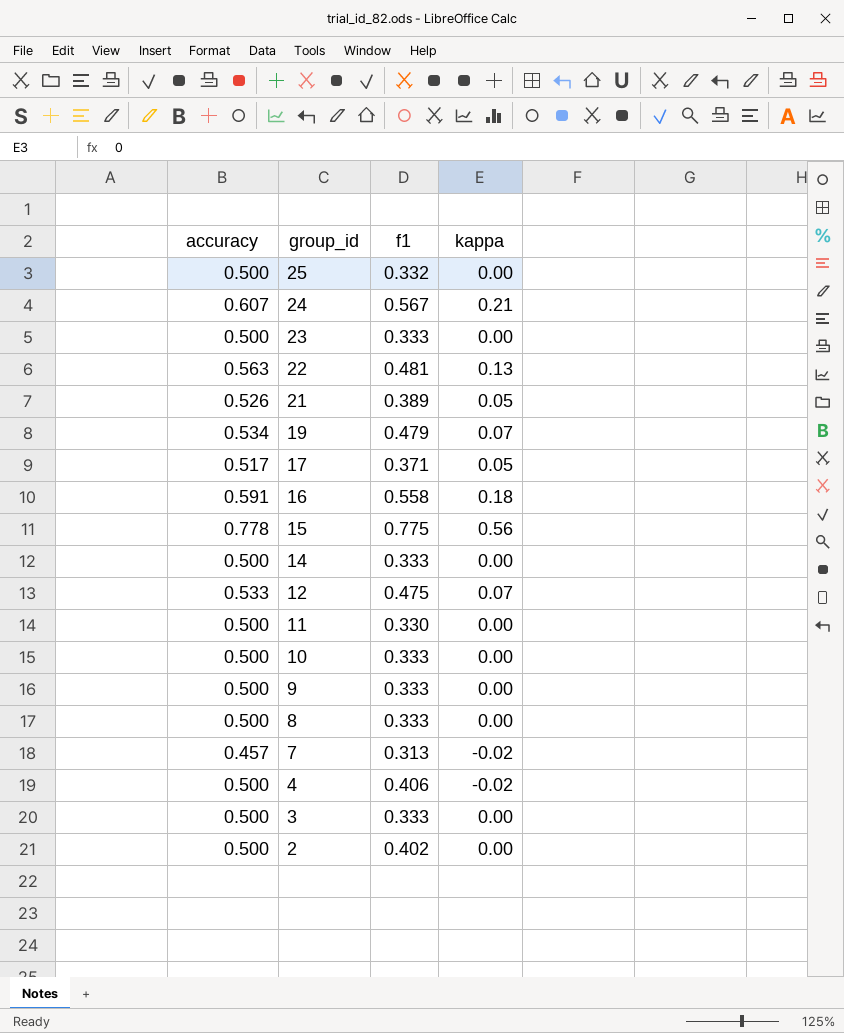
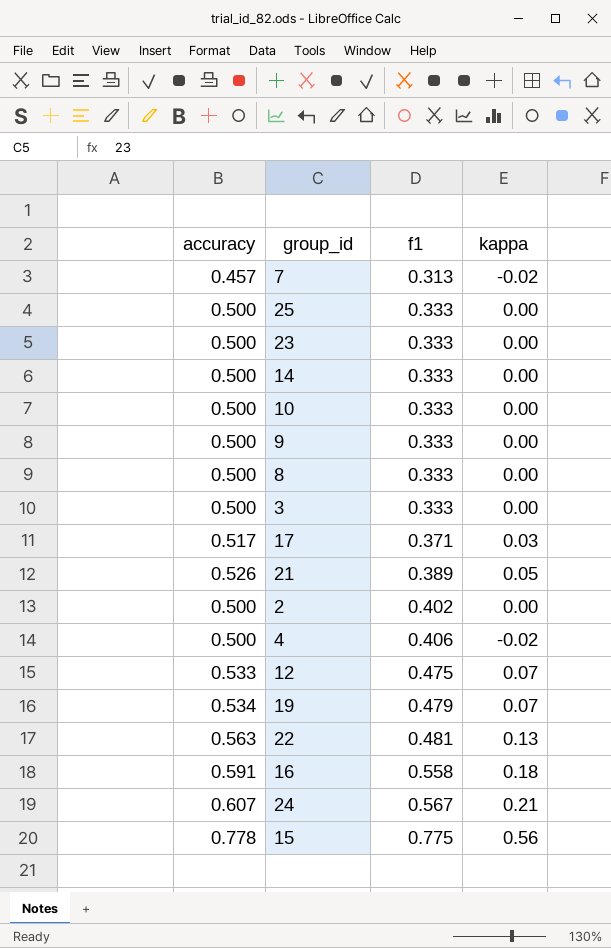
row order: group_id descending -> f1 ascending
row 11: 0.500 | 0.330 | 0.00 -> none
25 | f1: 0.332 -> 0.333
17 | kappa: 0.05 -> 0.03

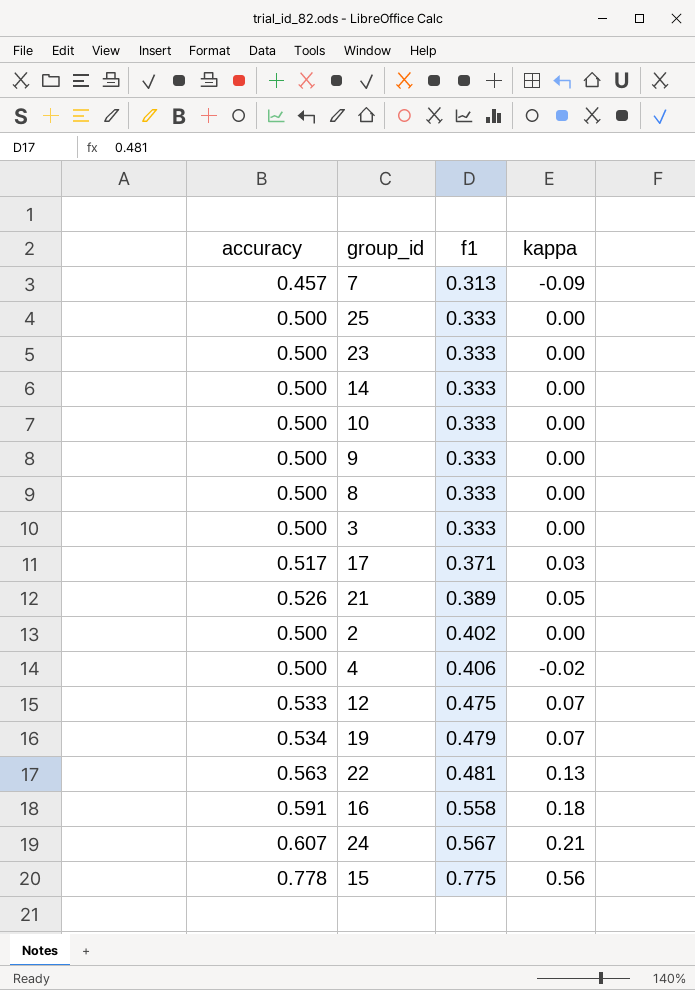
7 | kappa: -0.02 -> -0.09

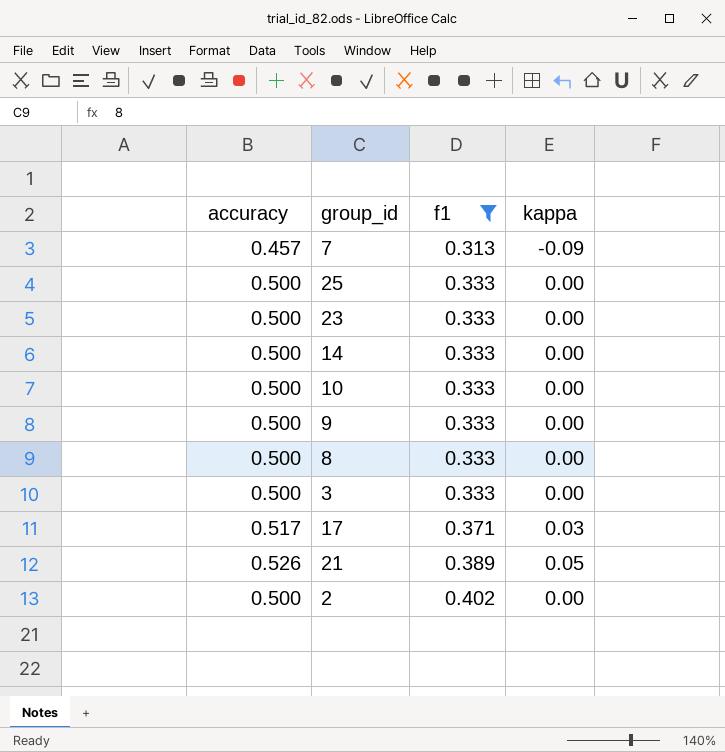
filter: none -> f1 <= 0.402

